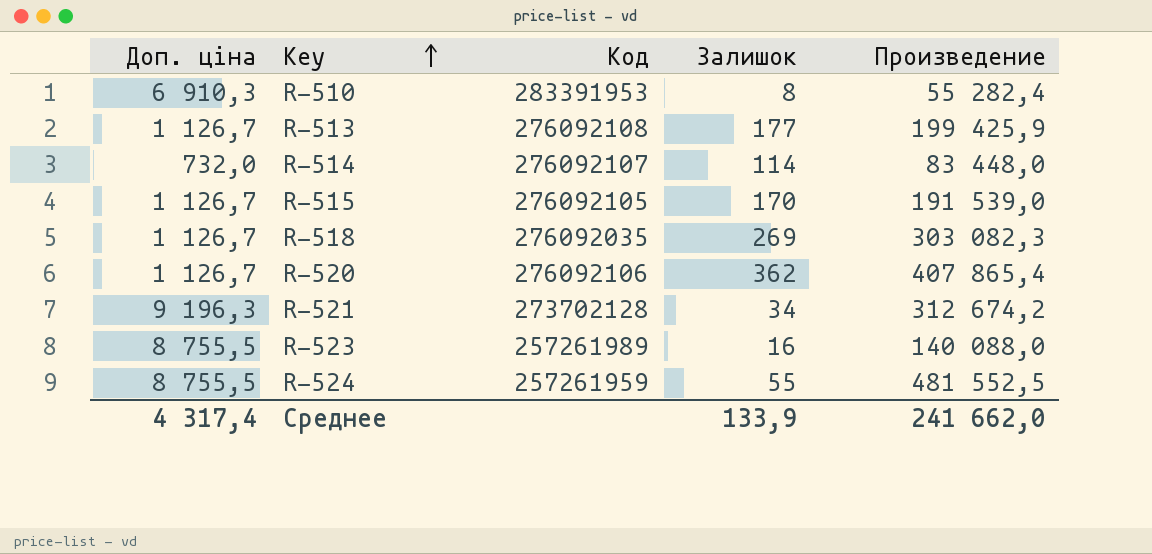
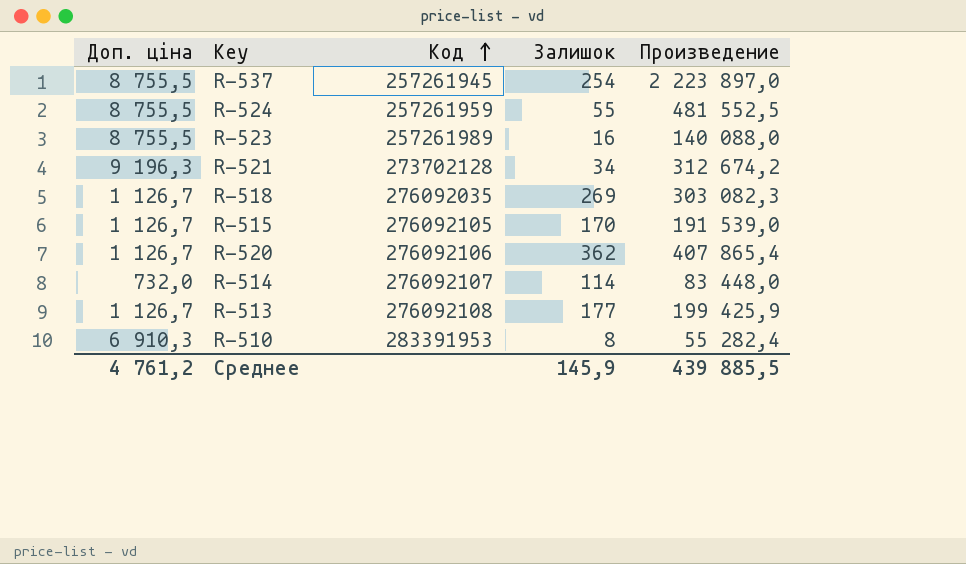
row order: Key ascending -> Код ascending
row R-537: none -> 8 755,5 | 257261945 | 254 | 2 223 897,0
Среднее | Доп. ціна: 4 317,4 -> 4 761,2
Среднее | Залишок: 133,9 -> 145,9
Среднее | Произведение: 241 662,0 -> 439 885,5

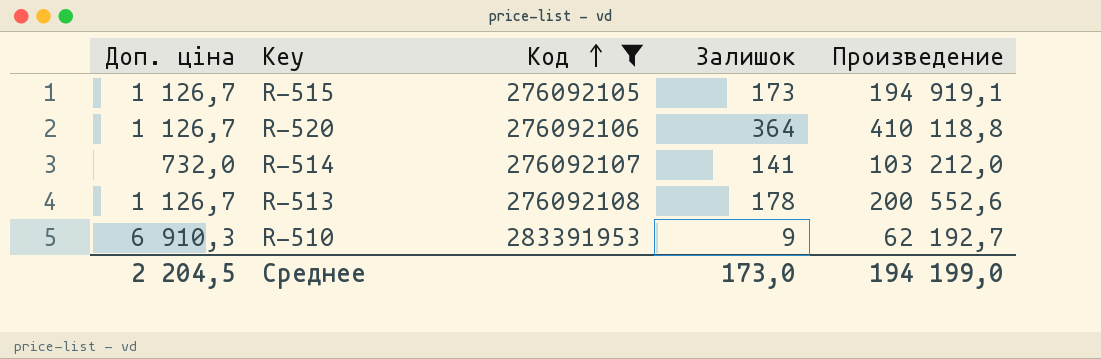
filter: none -> Код >= 276092105
R-515 | Залишок: 170 -> 173
R-515 | Произведение: 191 539,0 -> 194 919,1
R-520 | Залишок: 362 -> 364
R-520 | Произведение: 407 865,4 -> 410 118,8
R-514 | Залишок: 114 -> 141
R-514 | Произведение: 83 448,0 -> 103 212,0
R-513 | Залишок: 177 -> 178
R-513 | Произведение: 199 425,9 -> 200 552,6
R-510 | Залишок: 8 -> 9
R-510 | Произведение: 55 282,4 -> 62 192,7
Среднее | Доп. ціна: 4 761,2 -> 2 204,5
Среднее | Залишок: 145,9 -> 173,0
Среднее | Произведение: 439 885,5 -> 194 199,0

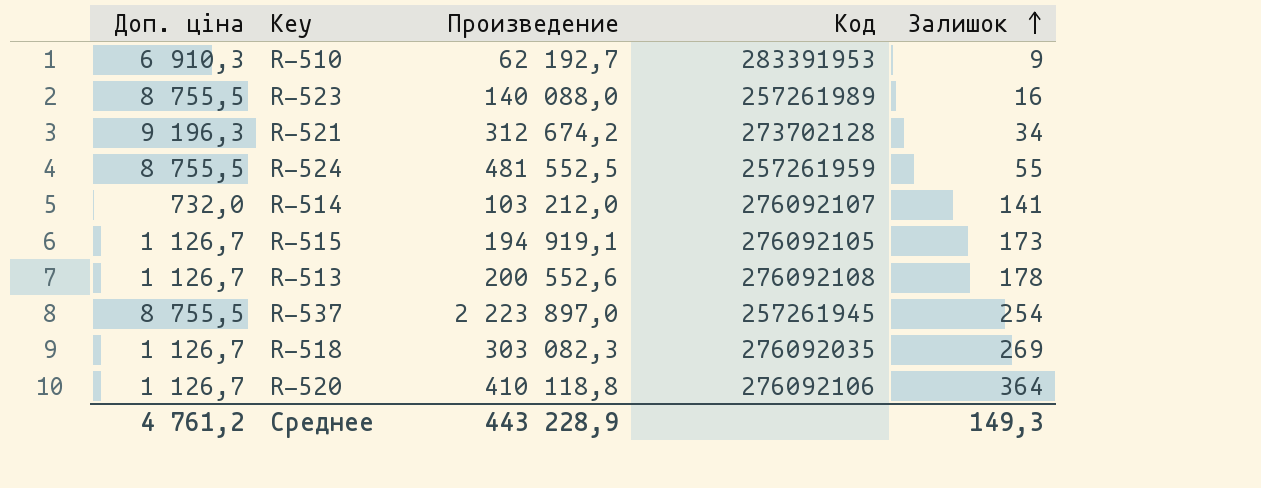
filter: Код >= 276092105 -> none
row order: Код ascending -> Залишок ascending
column Произведение | position: 5 -> 3
Среднее | Доп. ціна: 2 204,5 -> 4 761,2
Среднее | Произведение: 194 199,0 -> 443 228,9
Среднее | Залишок: 173,0 -> 149,3

